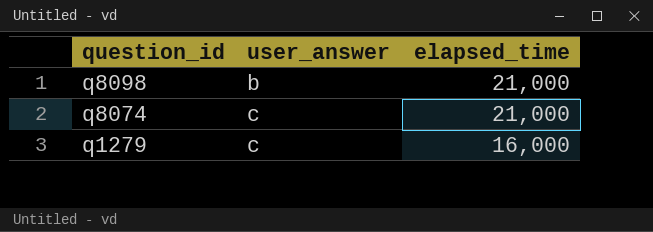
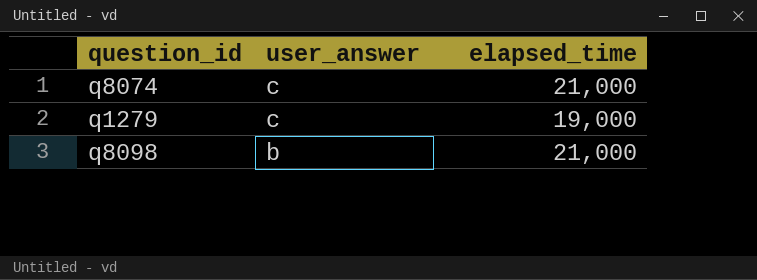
row order: question_id descending -> user_answer descending
q1279 | elapsed_time: 16,000 -> 19,000

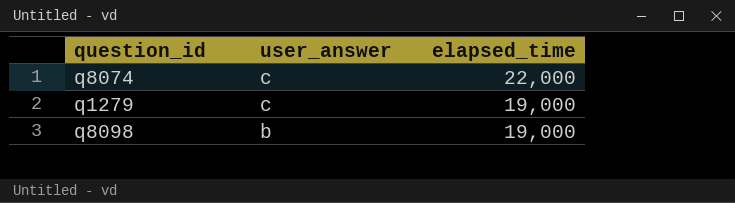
q8074 | elapsed_time: 21,000 -> 22,000
q8098 | elapsed_time: 21,000 -> 19,000

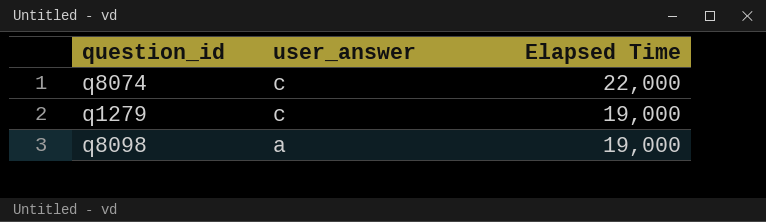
column name: elapsed_time -> Elapsed Time
q8098 | user_answer: b -> a

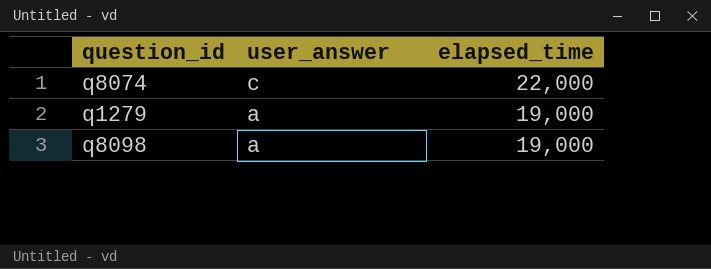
column name: Elapsed Time -> elapsed_time
q1279 | user_answer: c -> a

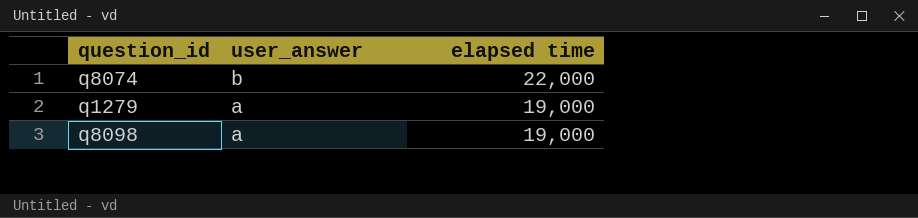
column name: elapsed_time -> elapsed time
q8074 | user_answer: c -> b

